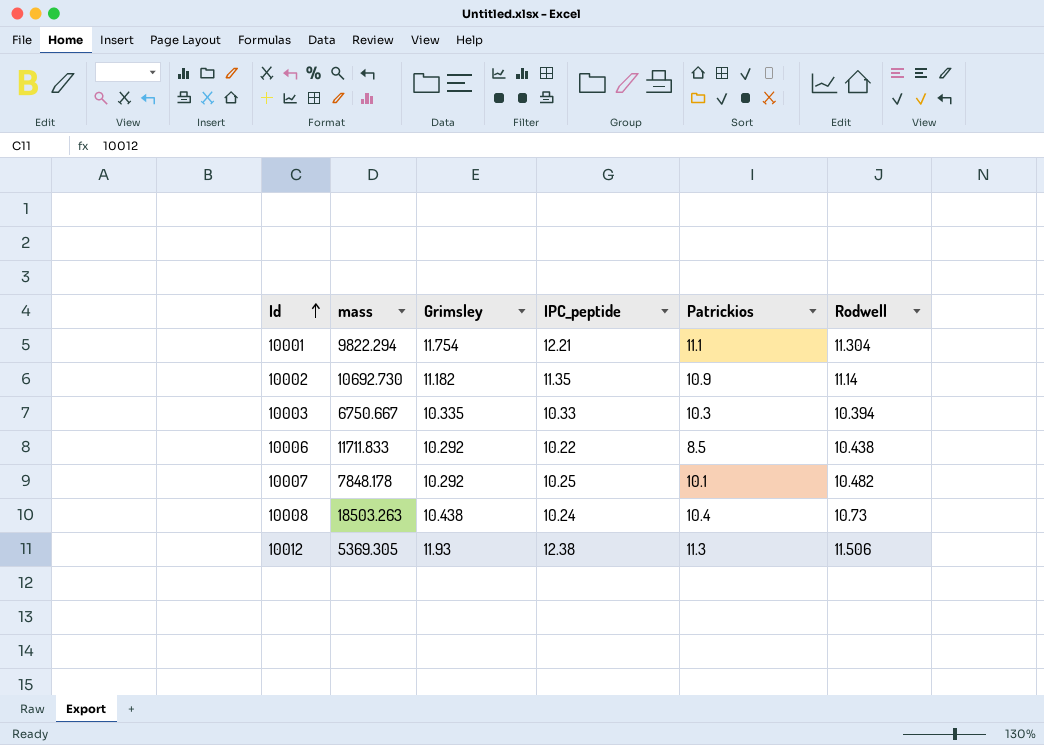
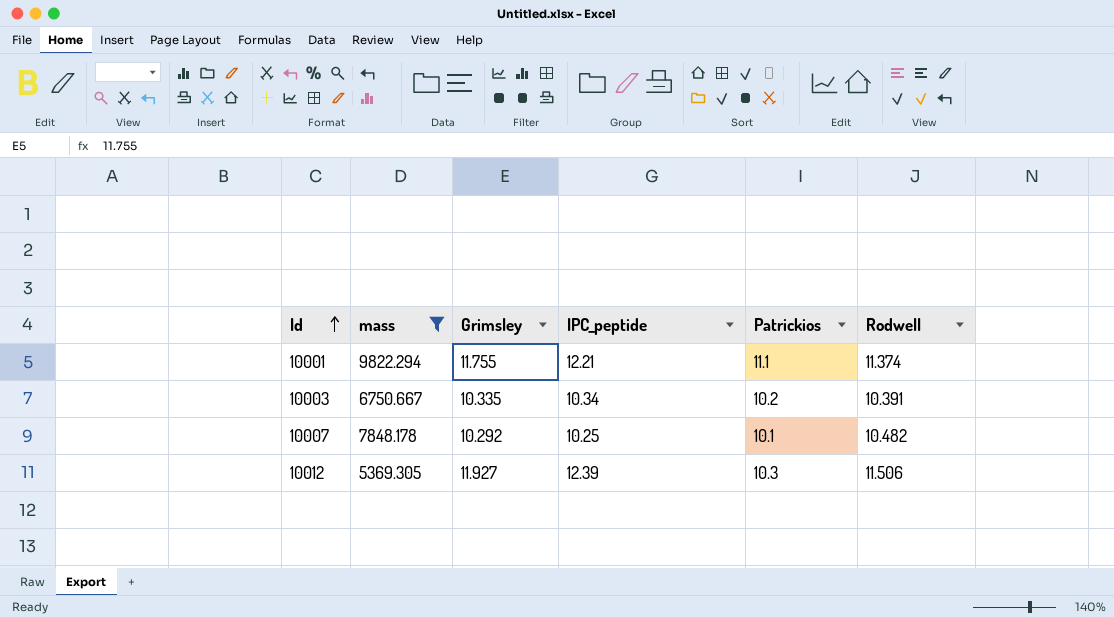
filter: none -> mass <= 9822.294
10001 | Grimsley: 11.754 -> 11.755
10001 | Rodwell: 11.304 -> 11.374
10003 | IPC_peptide: 10.33 -> 10.34
10003 | Patrickios: 10.3 -> 10.2
10003 | Rodwell: 10.394 -> 10.391
10012 | Grimsley: 11.93 -> 11.927
10012 | IPC_peptide: 12.38 -> 12.39
10012 | Patrickios: 11.3 -> 10.3

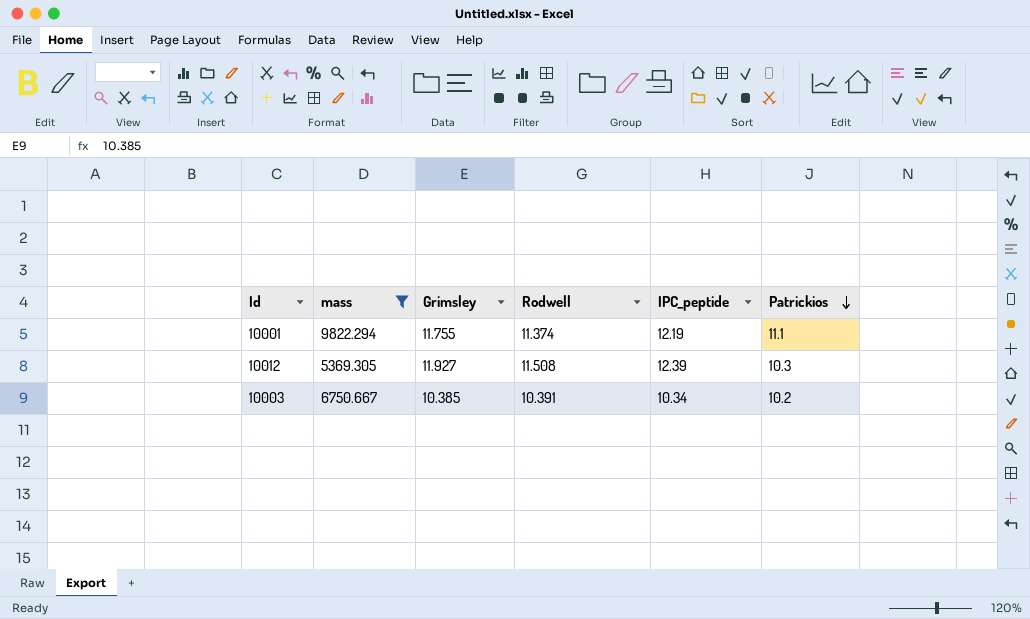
row order: Id ascending -> Patrickios descending
column Rodwell | position: 6 -> 4
row 10007: 7848.178 | 10.292 | 10.25 | 10.1 | 10.482 -> none
10001 | IPC_peptide: 12.21 -> 12.19
10012 | Rodwell: 11.506 -> 11.508
10003 | Grimsley: 10.335 -> 10.385

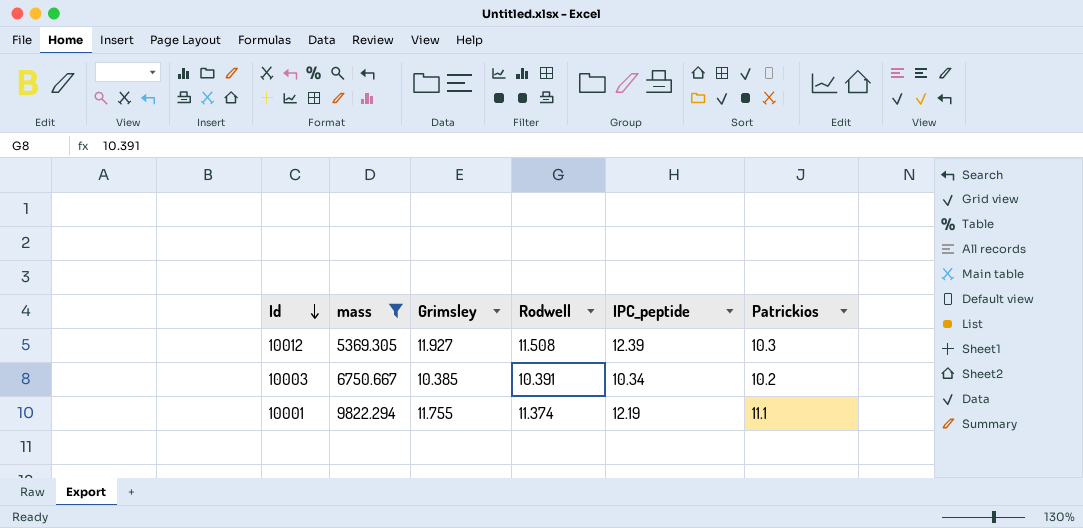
row order: Patrickios descending -> Id descending

